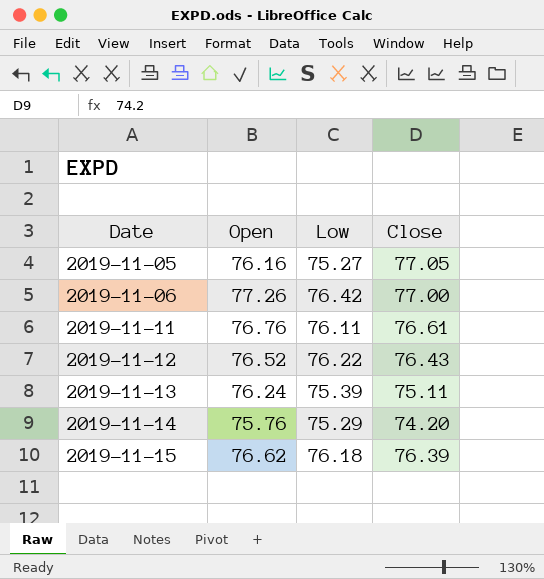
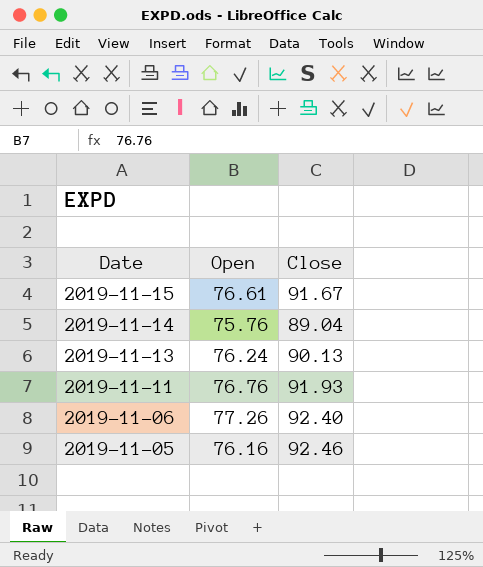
row order: Date ascending -> Date descending
column Low | position: 3 -> none
row 2019-11-12: 76.52 | 76.22 | 76.43 -> none
2019-11-15 | Open: 76.62 -> 76.61
2019-11-15 | Close: 76.39 -> 91.67
2019-11-14 | Close: 74.20 -> 89.04
2019-11-13 | Close: 75.11 -> 90.13
2019-11-11 | Close: 76.61 -> 91.93
2019-11-06 | Close: 77.00 -> 92.40
2019-11-05 | Close: 77.05 -> 92.46

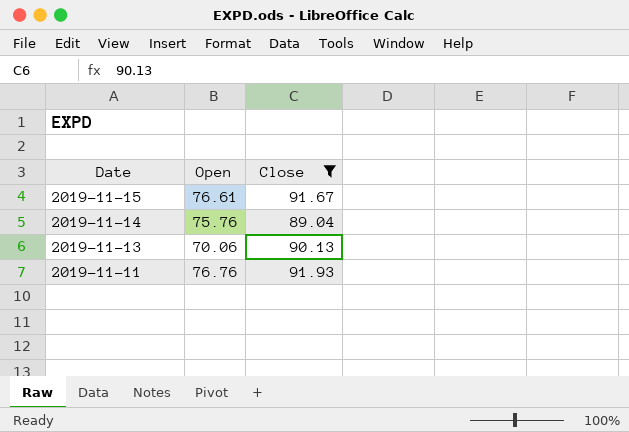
filter: none -> Close <= 91.93
2019-11-13 | Open: 76.24 -> 70.06

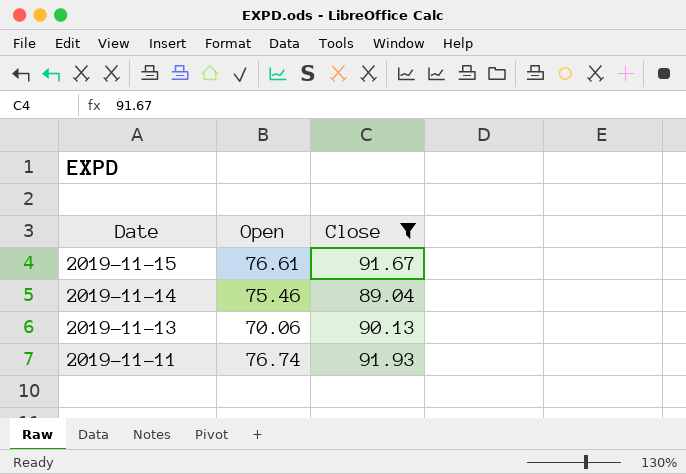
2019-11-14 | Open: 75.76 -> 75.46
2019-11-11 | Open: 76.76 -> 76.74

